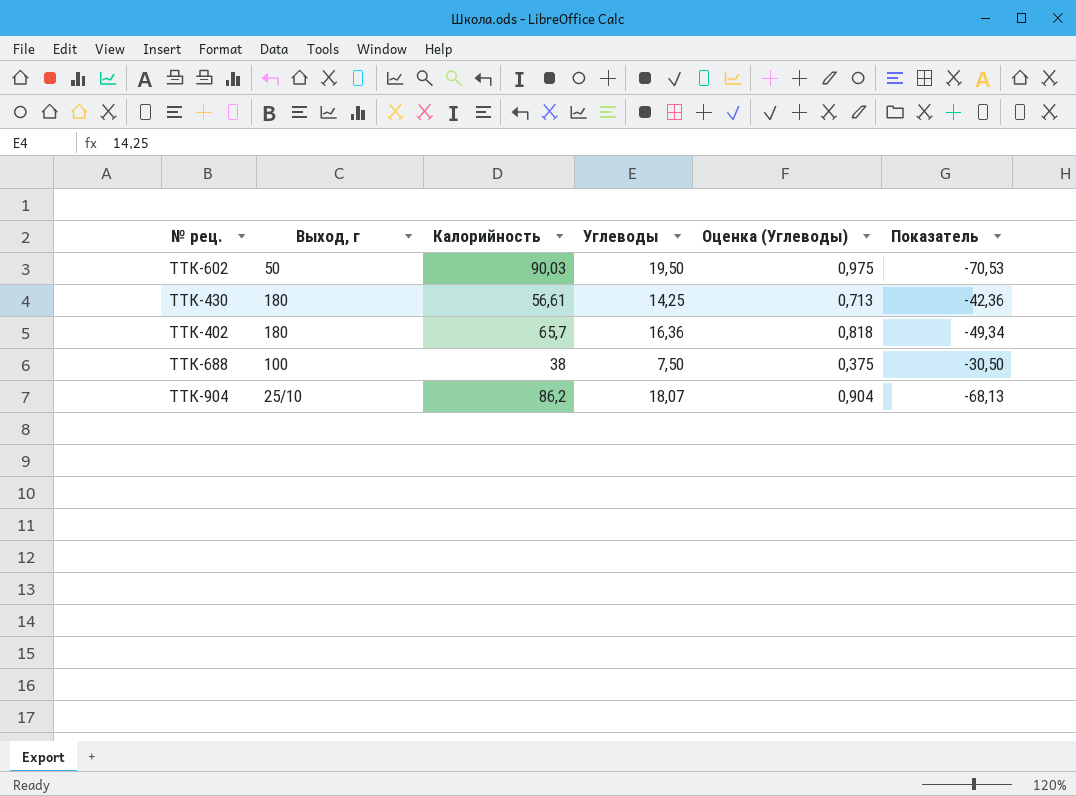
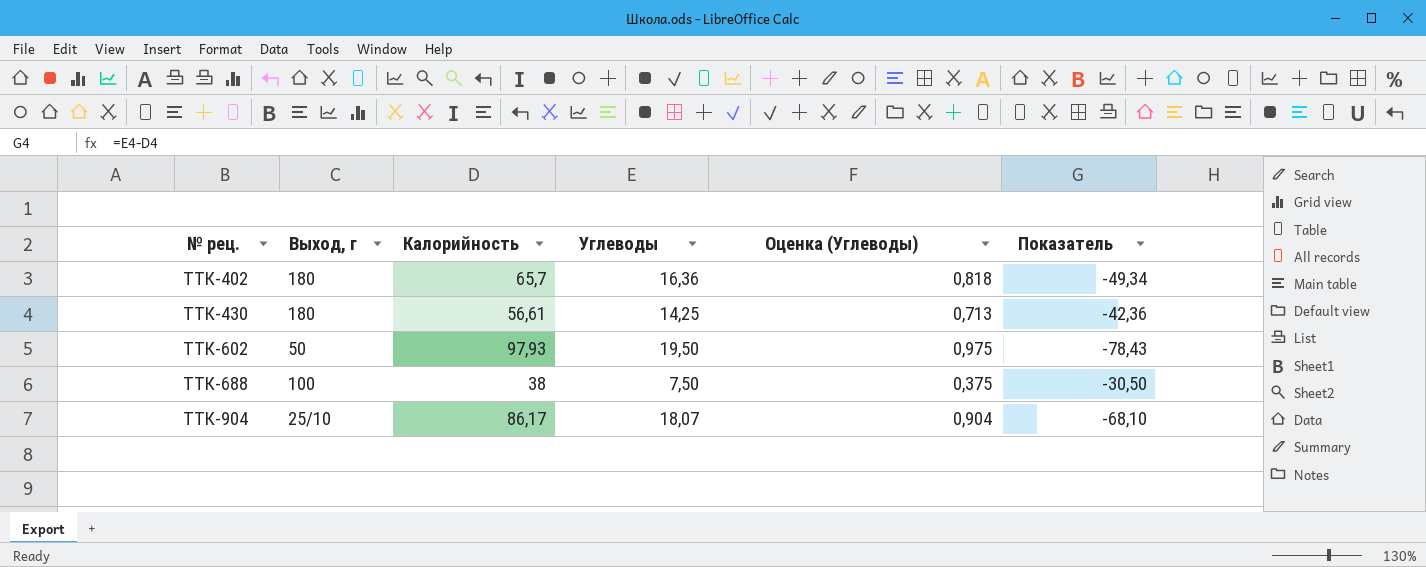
row order: none -> № рец. ascending
ТТК-602 | Калорийность: 90,03 -> 97,93
ТТК-602 | Показатель: -70,53 -> -78,43
ТТК-904 | Калорийность: 86,2 -> 86,17
ТТК-904 | Показатель: -68,13 -> -68,10

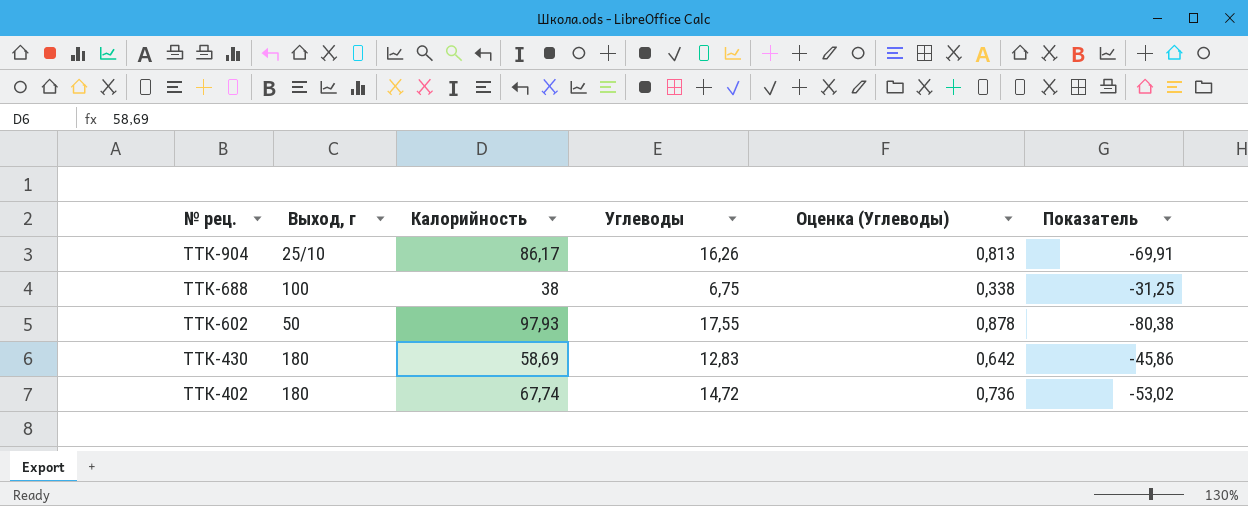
row order: № рец. ascending -> № рец. descending
ТТК-904 | Углеводы: 18,07 -> 16,26
ТТК-904 | Оценка (Углеводы): 0,904 -> 0,813
ТТК-904 | Показатель: -68,10 -> -69,91
ТТК-688 | Углеводы: 7,50 -> 6,75
ТТК-688 | Оценка (Углеводы): 0,375 -> 0,338
ТТК-688 | Показатель: -30,50 -> -31,25
ТТК-602 | Углеводы: 19,50 -> 17,55
ТТК-602 | Оценка (Углеводы): 0,975 -> 0,878
ТТК-602 | Показатель: -78,43 -> -80,38
ТТК-430 | Калорийность: 56,61 -> 58,69
ТТК-430 | Углеводы: 14,25 -> 12,83
ТТК-430 | Оценка (Углеводы): 0,713 -> 0,642
ТТК-430 | Показатель: -42,36 -> -45,86
ТТК-402 | Калорийность: 65,7 -> 67,74
ТТК-402 | Углеводы: 16,36 -> 14,72
ТТК-402 | Оценка (Углеводы): 0,818 -> 0,736
ТТК-402 | Показатель: -49,34 -> -53,02

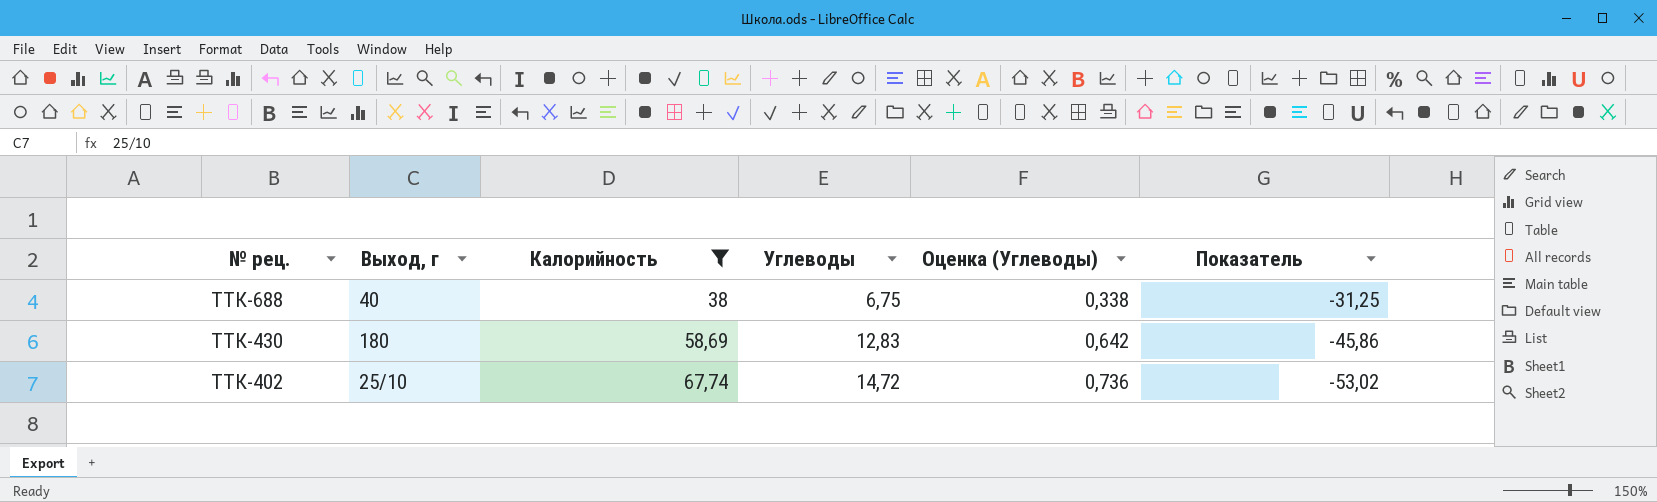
filter: none -> Калорийность <= 67,74
ТТК-688 | Выход, г: 100 -> 40
ТТК-402 | Выход, г: 180 -> 25/10

